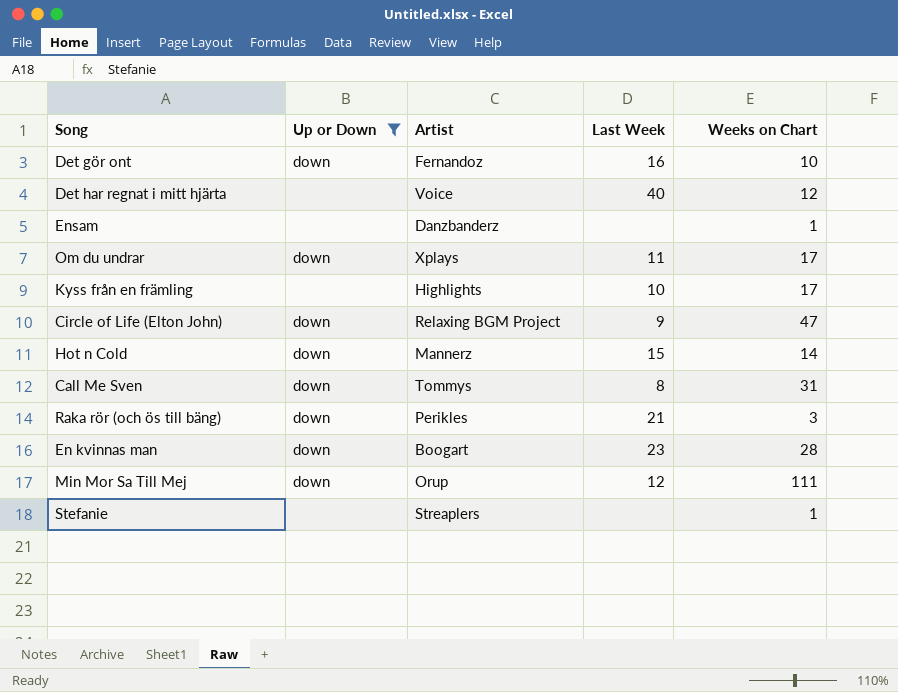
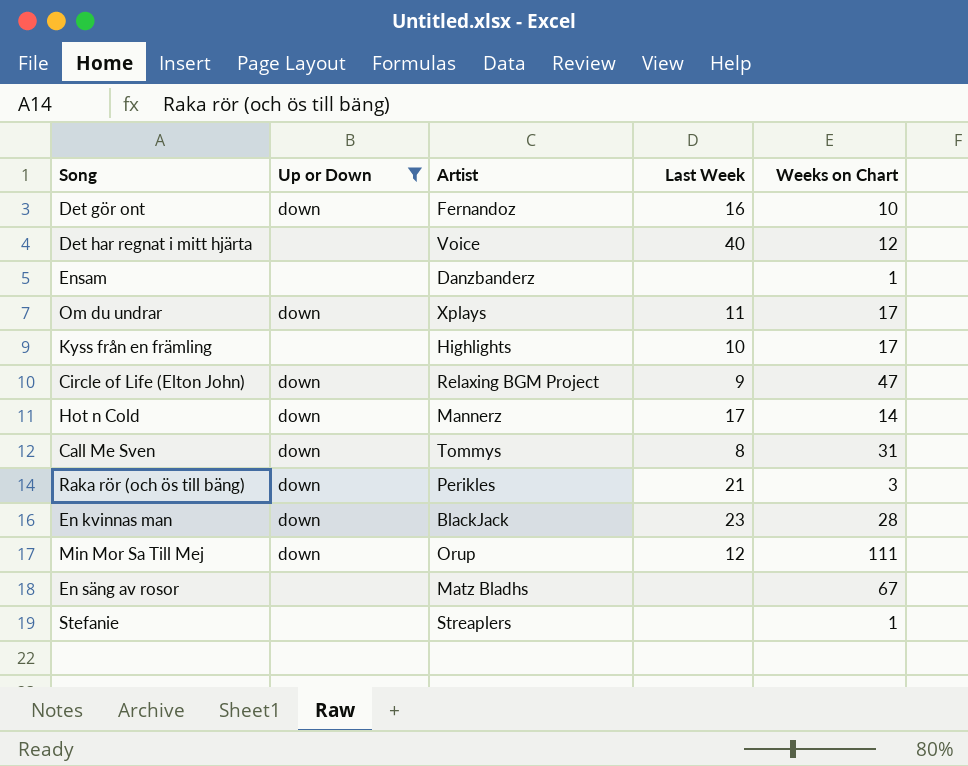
Hot n Cold | Last Week: 15 -> 17
En kvinnas man | Artist: Boogart -> BlackJack
row En säng av rosor: none -> none | Matz Bladhs | none | 67

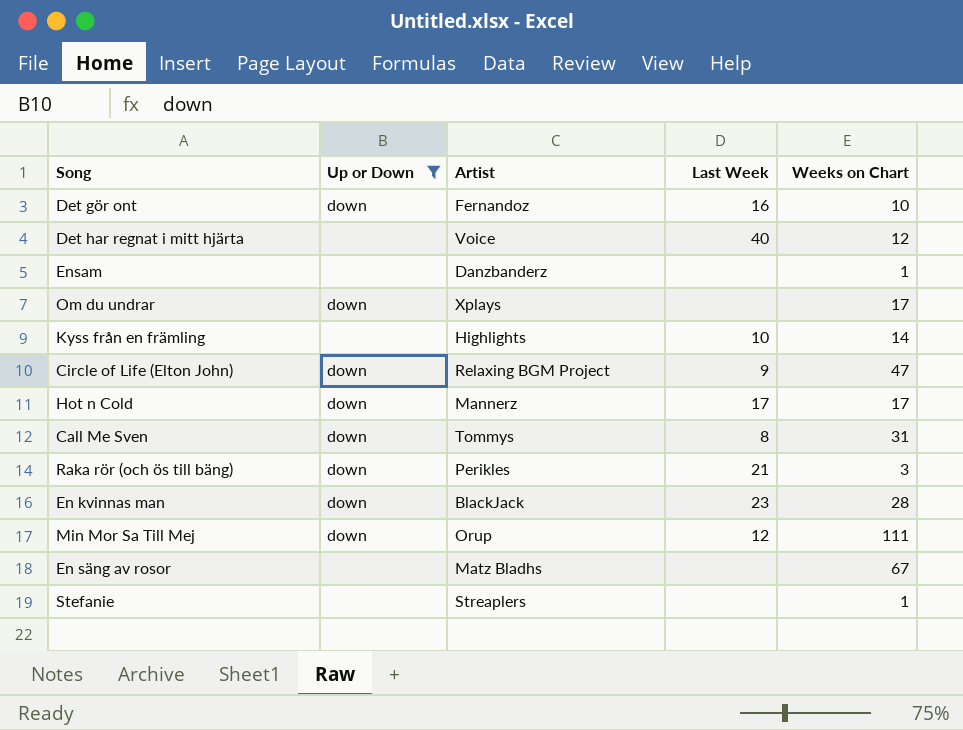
Om du undrar | Last Week: 11 -> none
Kyss från en främling | Weeks on Chart: 17 -> 14
Hot n Cold | Weeks on Chart: 14 -> 17

